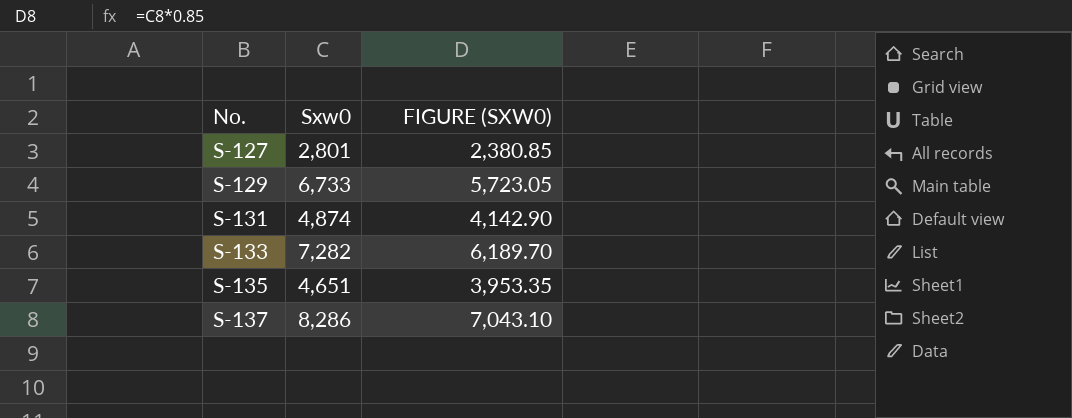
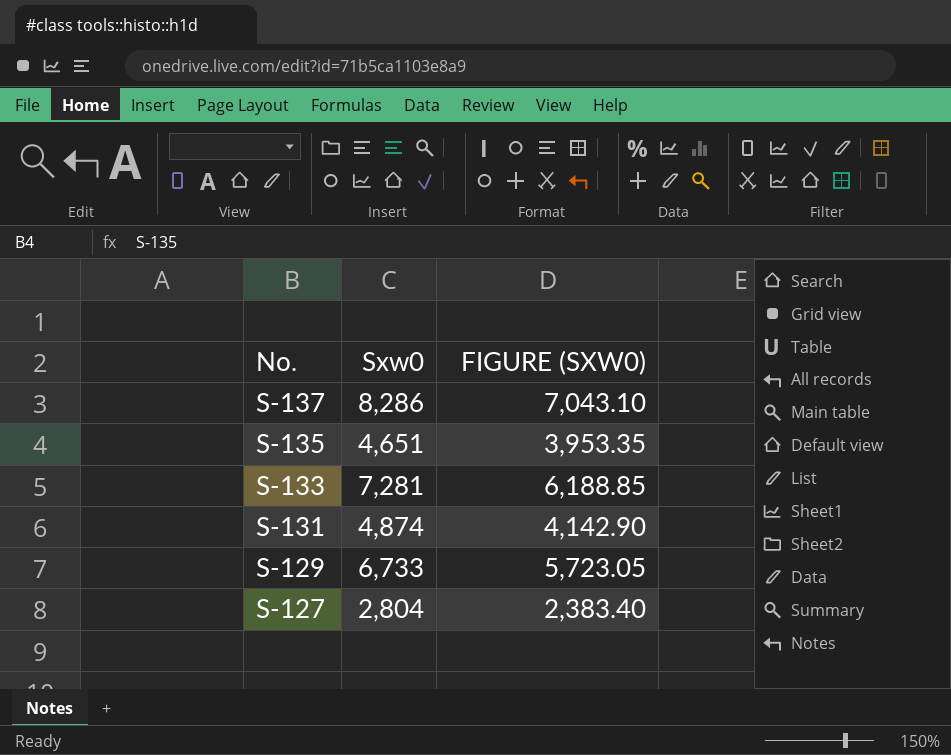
row order: No. ascending -> No. descending
S-133 | Sxw0: 7,282 -> 7,281
S-133 | FIGURE (SXW0): 6,189.70 -> 6,188.85
S-127 | Sxw0: 2,801 -> 2,804
S-127 | FIGURE (SXW0): 2,380.85 -> 2,383.40

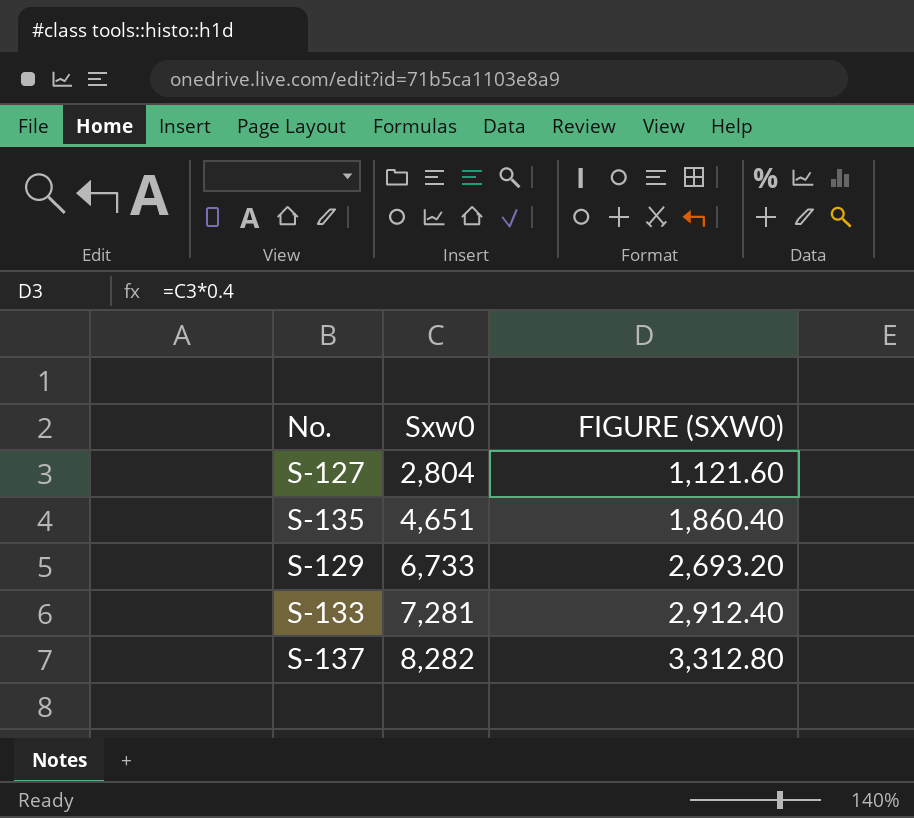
row order: No. descending -> Sxw0 ascending
column FIGURE (SXW0) | formula: [Sxw0] * 0.85 -> [Sxw0] * 0.4
row S-131: 4,874 | 4,142.90 -> none
S-137 | Sxw0: 8,286 -> 8,282

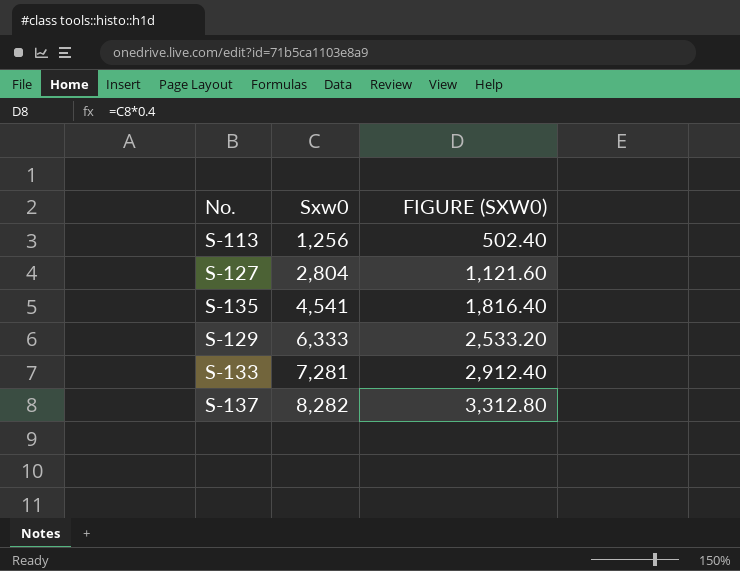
row S-113: none -> 1,256 | 502.40
S-135 | Sxw0: 4,651 -> 4,541
S-135 | FIGURE (SXW0): 1,860.40 -> 1,816.40
S-129 | Sxw0: 6,733 -> 6,333
S-129 | FIGURE (SXW0): 2,693.20 -> 2,533.20

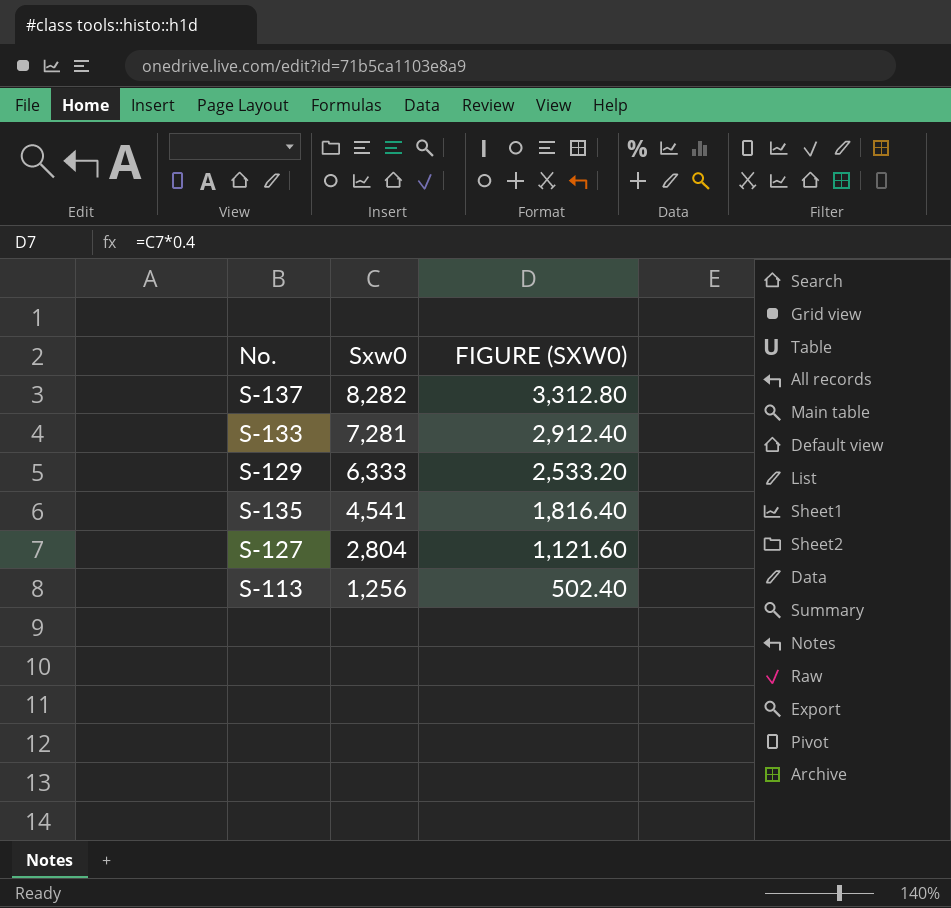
row order: Sxw0 ascending -> Sxw0 descending

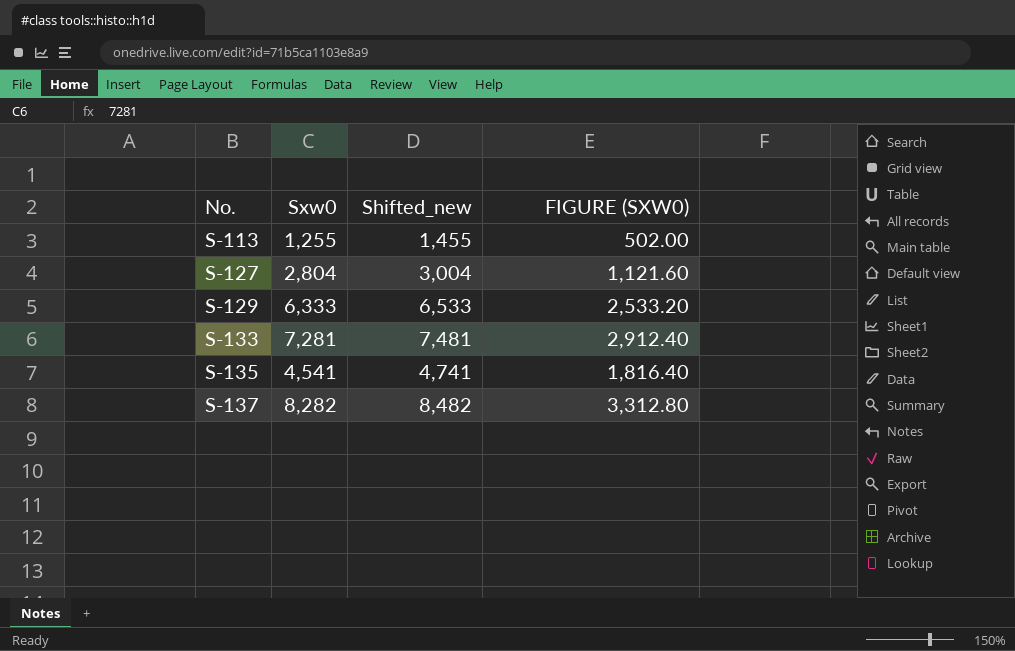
row order: Sxw0 descending -> No. ascending
column Shifted_new | formula: none -> [Sxw0] + 200
S-113 | Sxw0: 1,256 -> 1,255
S-113 | FIGURE (SXW0): 502.40 -> 502.00

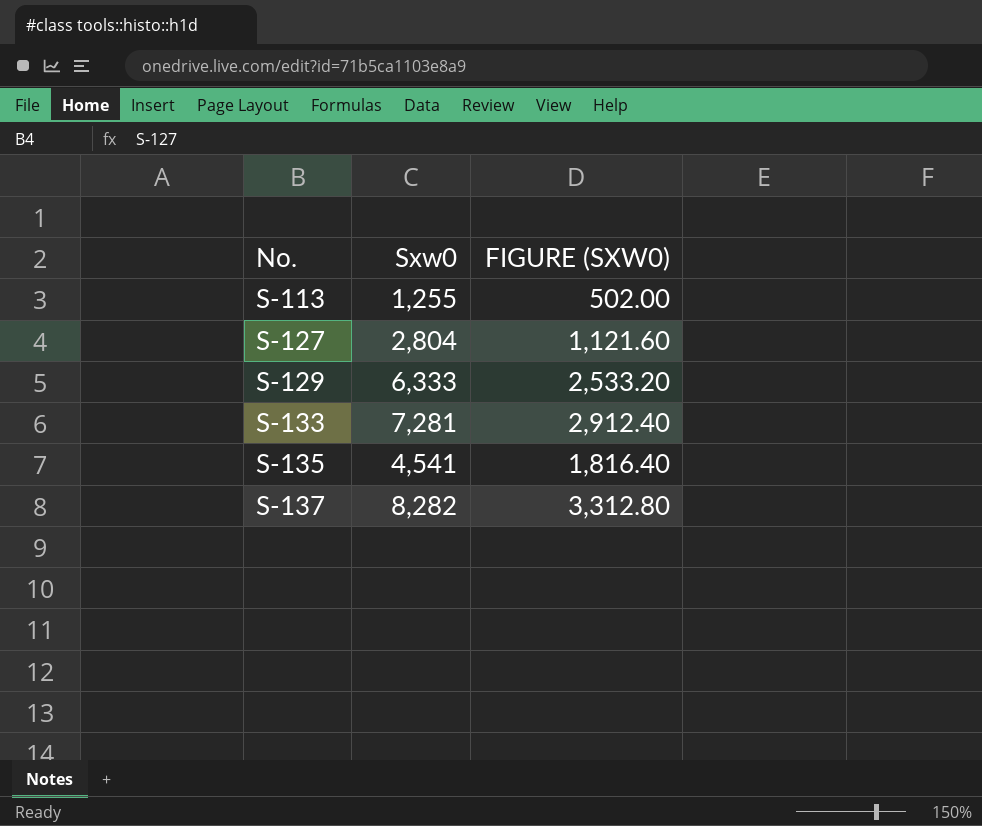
column Shifted_new | formula: [Sxw0] + 200 -> none

